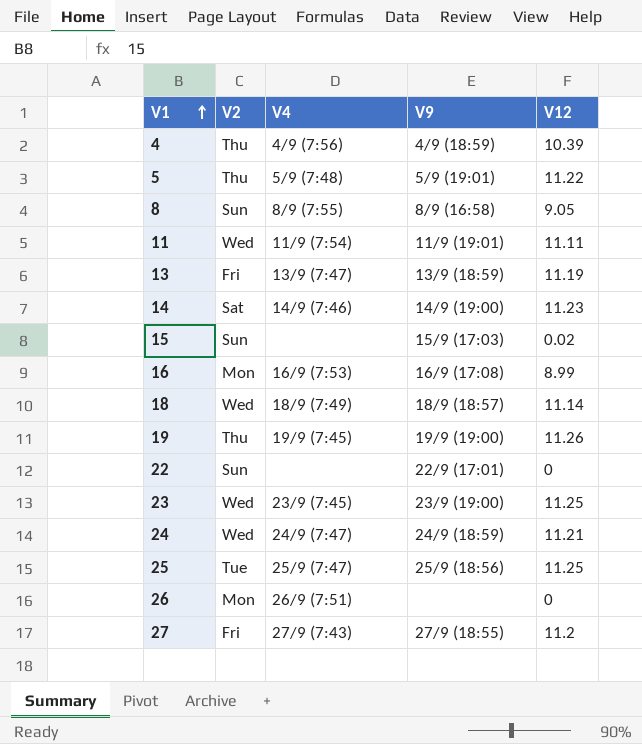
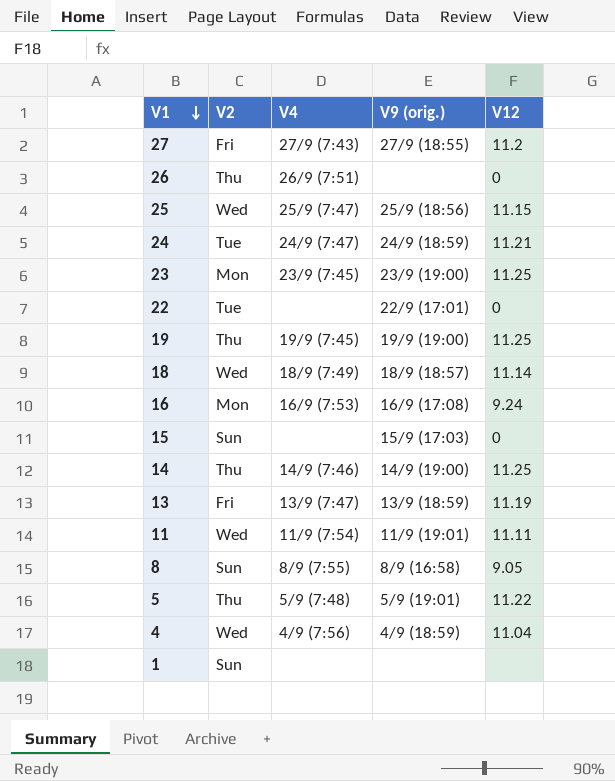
row order: V1 ascending -> V1 descending
column name: V9 -> V9 (orig.)
26 | V2: Mon -> Thu
25 | V2: Tue -> Wed
25 | V12: 11.25 -> 11.15
24 | V2: Wed -> Tue
23 | V2: Wed -> Mon
22 | V2: Sun -> Tue
19 | V12: 11.26 -> 11.25
16 | V12: 8.99 -> 9.24
15 | V12: 0.02 -> 0
14 | V2: Sat -> Thu
14 | V12: 11.23 -> 11.25
4 | V2: Thu -> Wed
4 | V12: 10.39 -> 11.04
row 1: none -> Sun | none | none | none

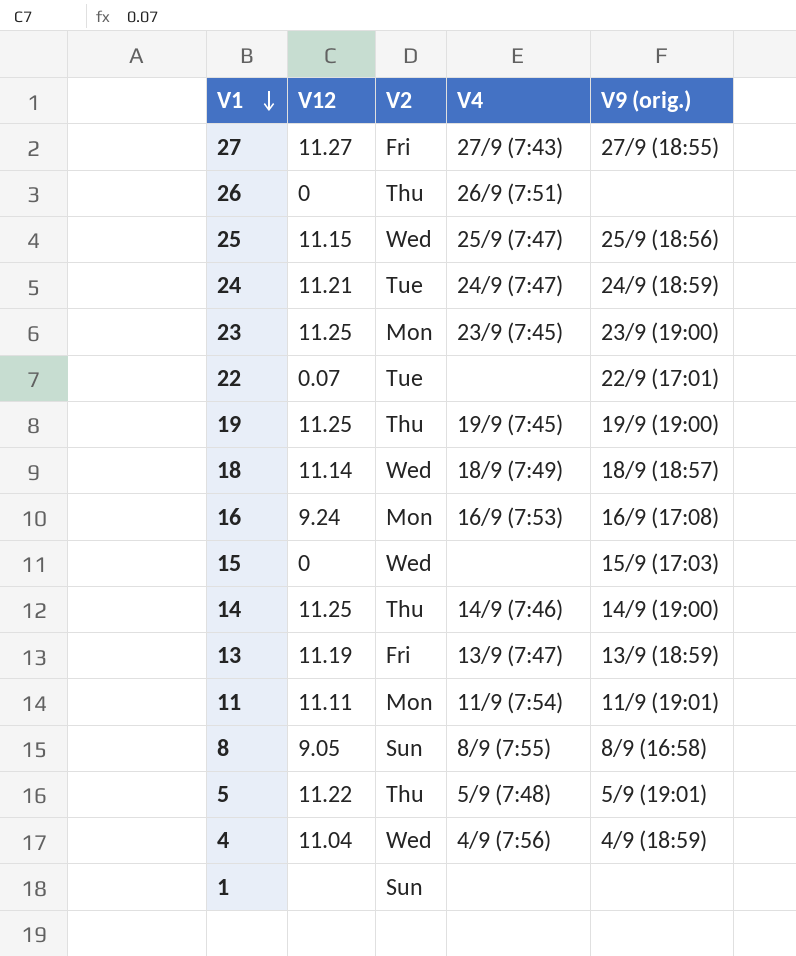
column V12 | position: 5 -> 2
27 | V12: 11.2 -> 11.27
22 | V12: 0 -> 0.07
15 | V2: Sun -> Wed
11 | V2: Wed -> Mon

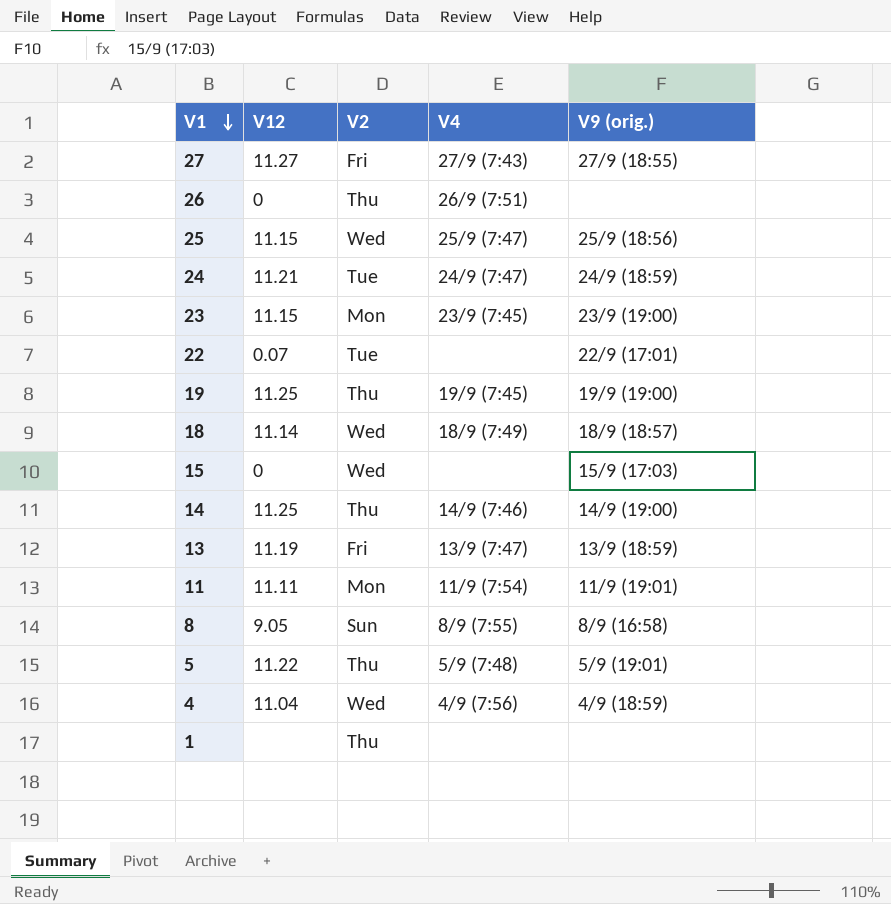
row 16: 9.24 | Mon | 16/9 (7:53) | 16/9 (17:08) -> none
23 | V12: 11.25 -> 11.15
1 | V2: Sun -> Thu

